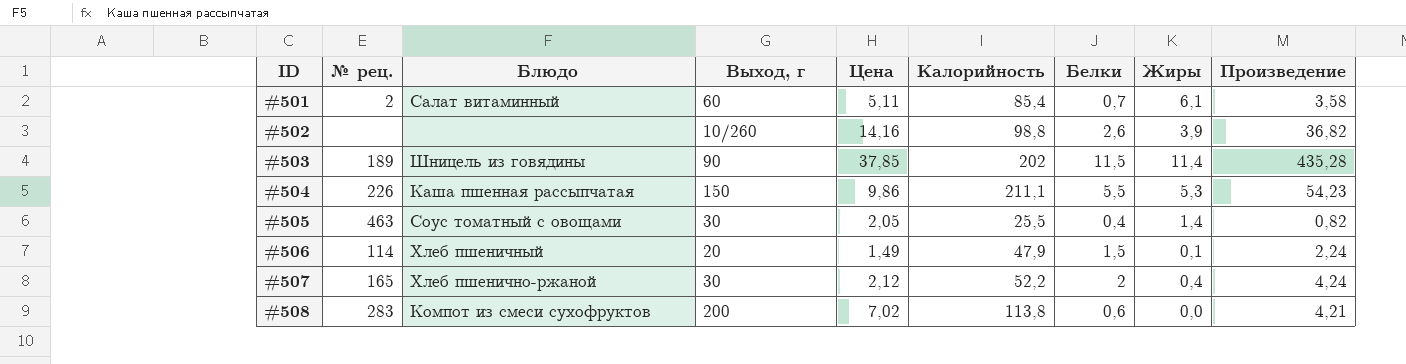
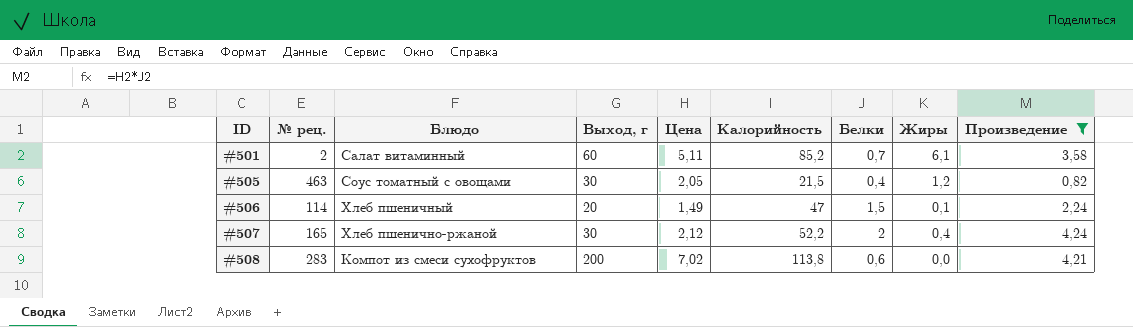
filter: none -> Произведение <= 4,24
#501 | Калорийность: 85,4 -> 85,2
#505 | Калорийность: 25,5 -> 21,5
#505 | Жиры: 1,4 -> 1,2
#506 | Калорийность: 47,9 -> 47

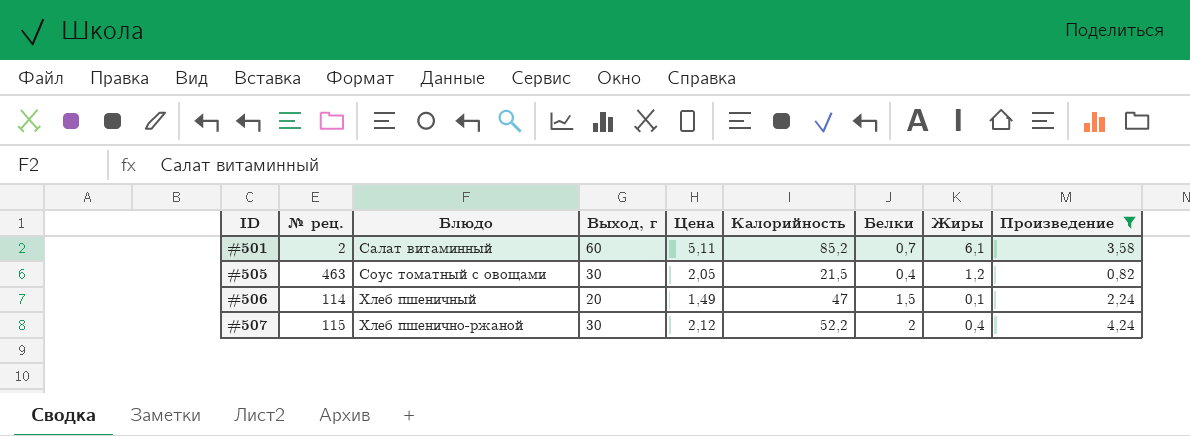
row #508: 283 | Компот из смеси сухофруктов | 200 | 7,02 | 113,8 | 0,6 | 0,0 | 4,21 -> none
#507 | № рец.: 165 -> 115

